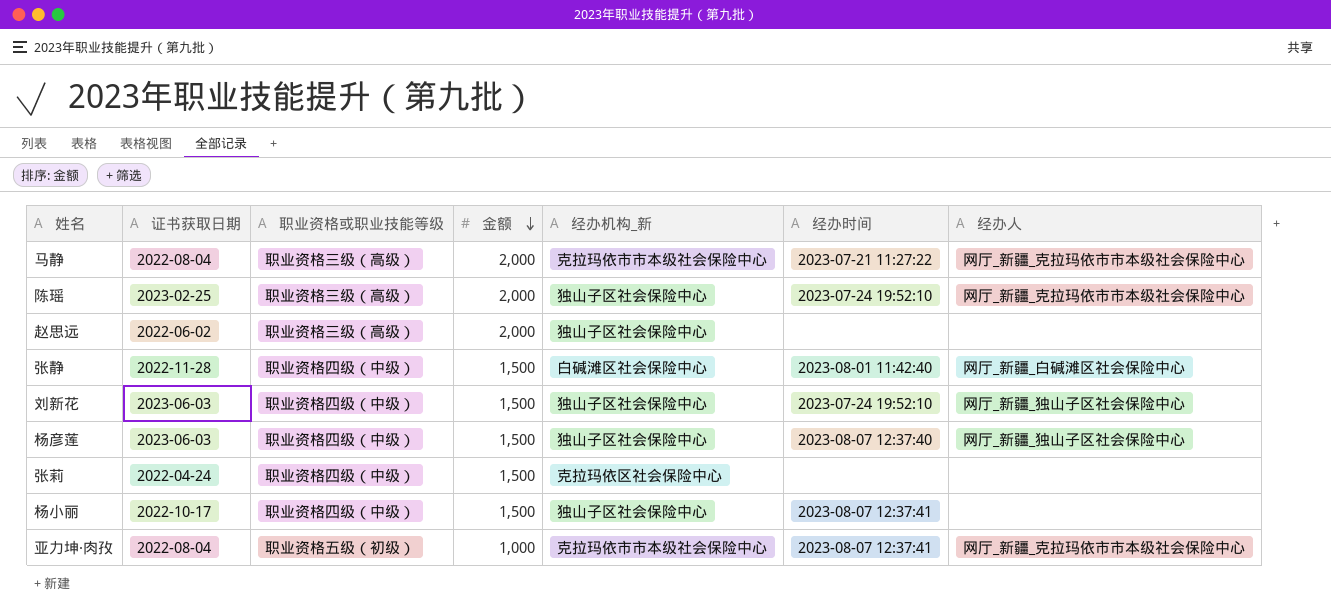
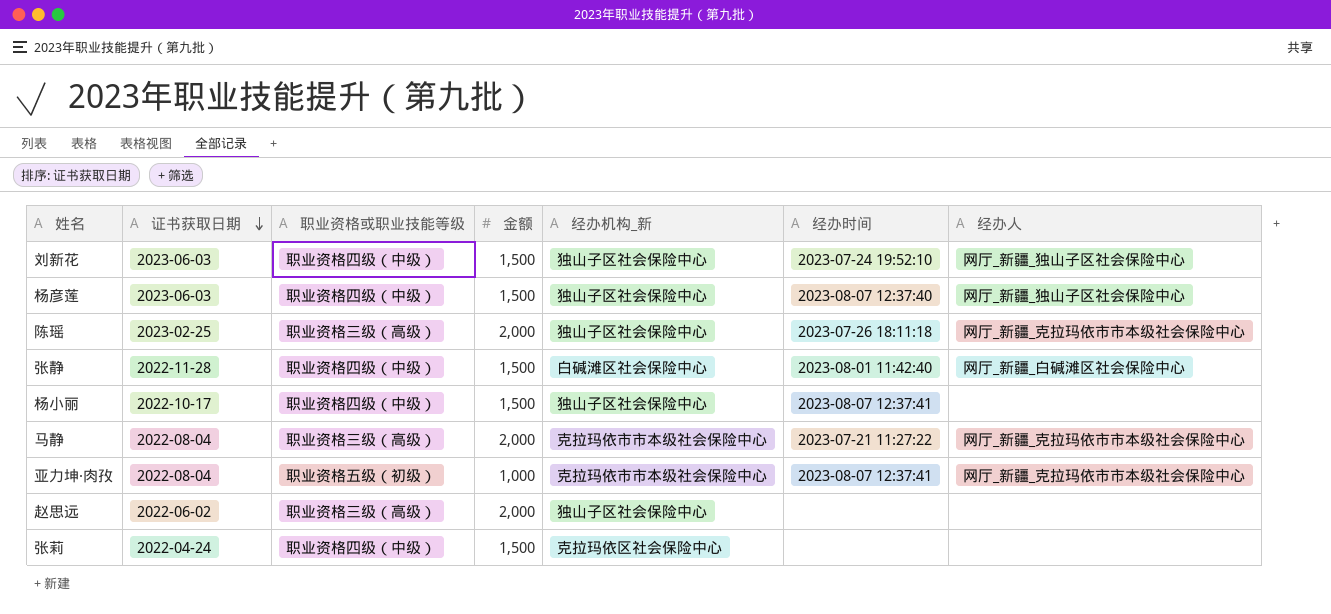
row order: 金额 descending -> 证书获取日期 descending
陈瑶 | 经办时间: 2023-07-24 19:52:10 -> 2023-07-26 18:11:18

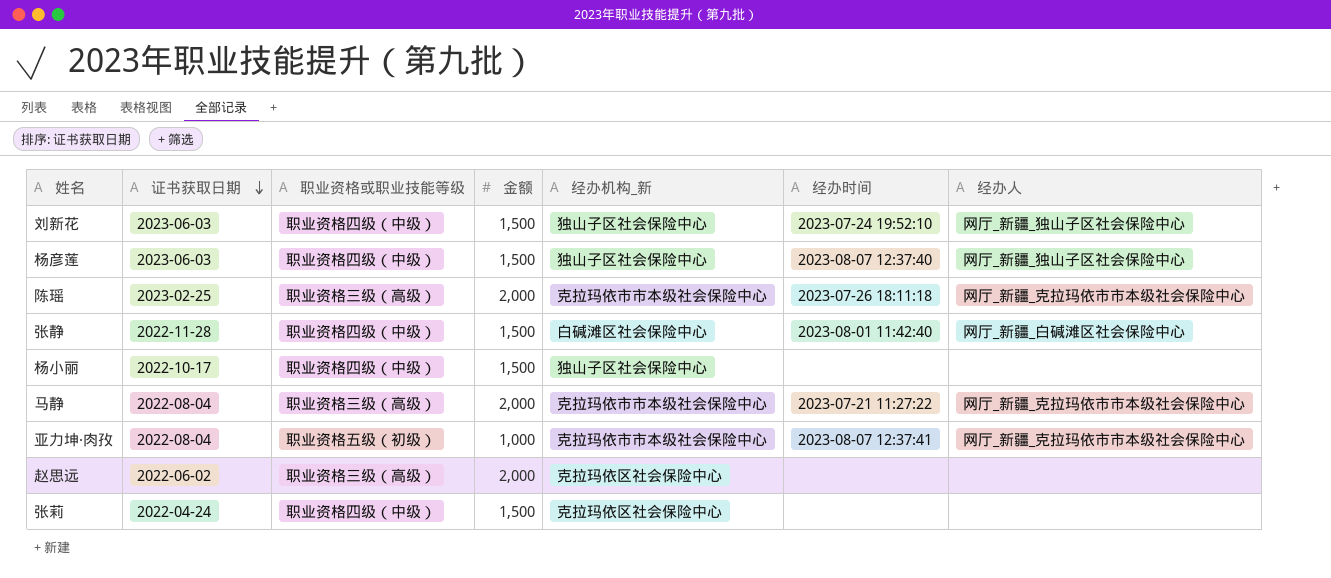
陈瑶 | 经办机构_新: 独山子区社会保险中心 -> 克拉玛依市市本级社会保险中心
杨小丽 | 经办时间: 2023-08-07 12:37:41 -> none
赵思远 | 经办机构_新: 独山子区社会保险中心 -> 克拉玛依区社会保险中心

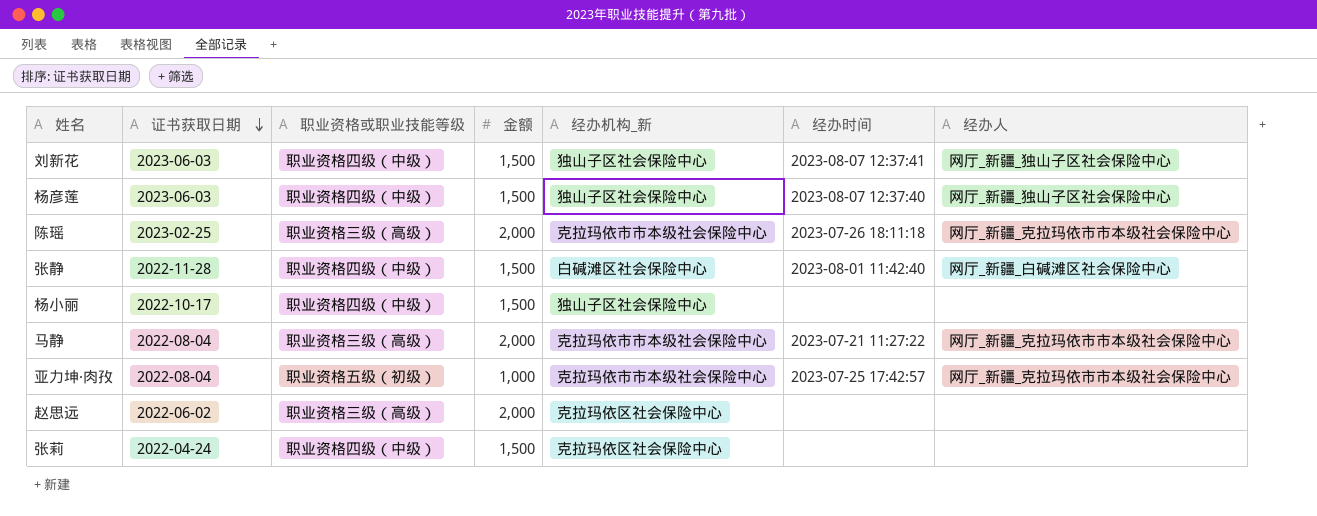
刘新花 | 经办时间: 2023-07-24 19:52:10 -> 2023-08-07 12:37:41
亚力坤·肉孜 | 经办时间: 2023-08-07 12:37:41 -> 2023-07-25 17:42:57

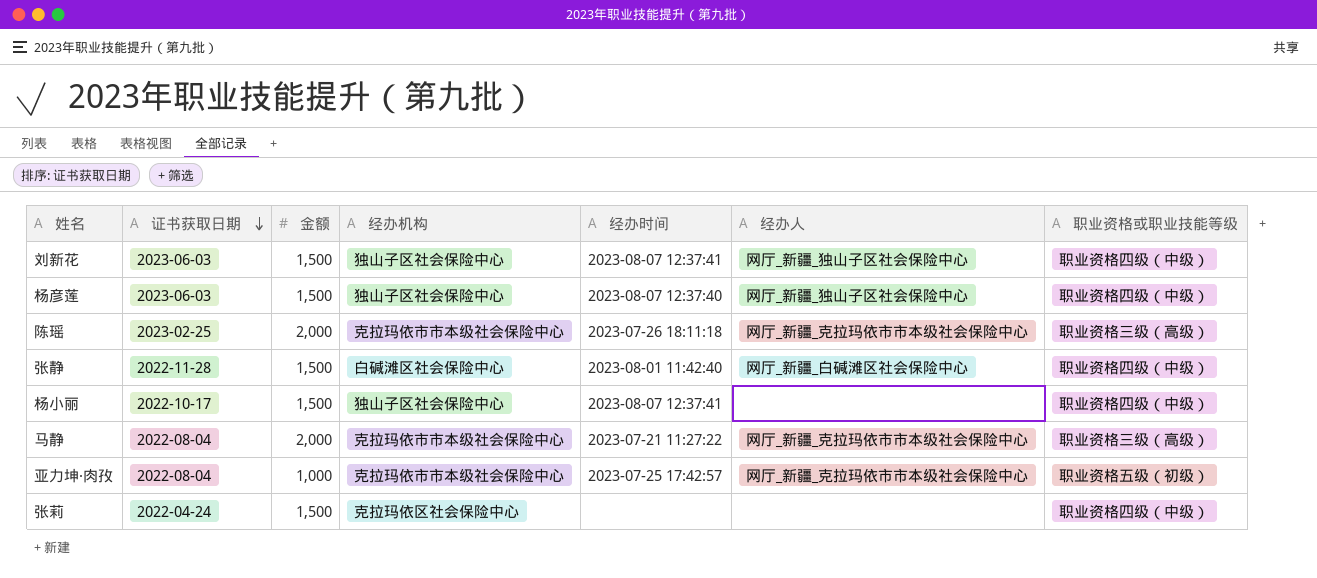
column name: 经办机构_新 -> 经办机构
column 职业资格或职业技能等级 | position: 3 -> 7
row 赵思远: 2022-06-02 | 职业资格三级（高级） | 2,000 | 克拉玛依区社会保险中心 | none | none -> none
杨小丽 | 经办时间: none -> 2023-08-07 12:37:41

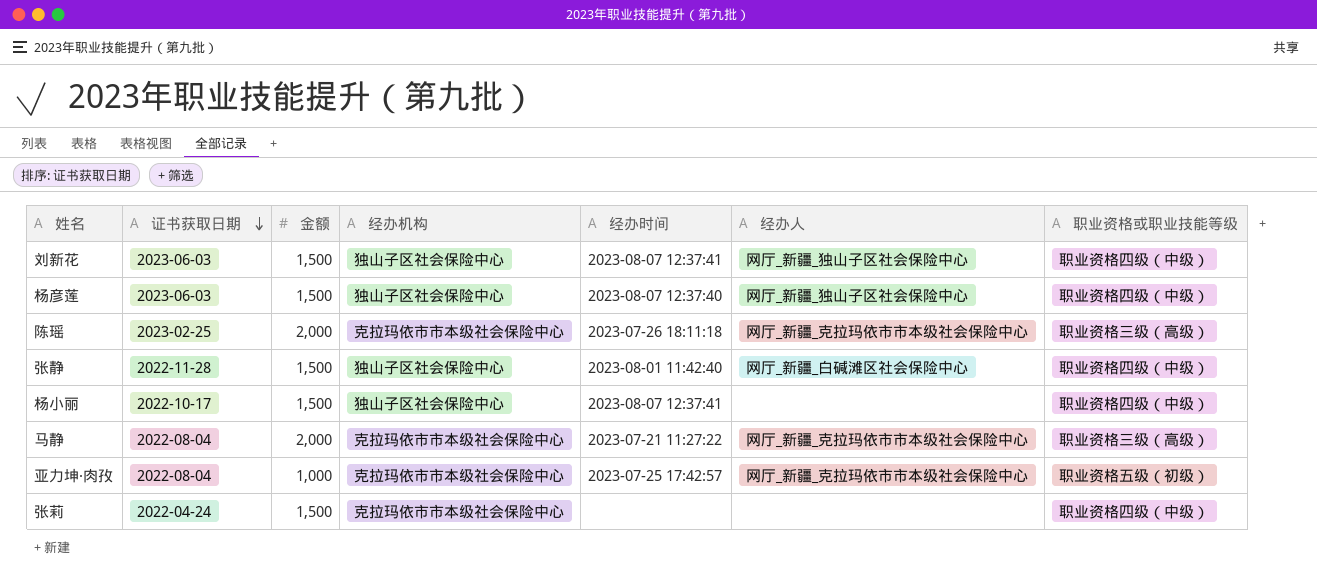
张静 | 经办机构: 白碱滩区社会保险中心 -> 独山子区社会保险中心
张莉 | 经办机构: 克拉玛依区社会保险中心 -> 克拉玛依市市本级社会保险中心

